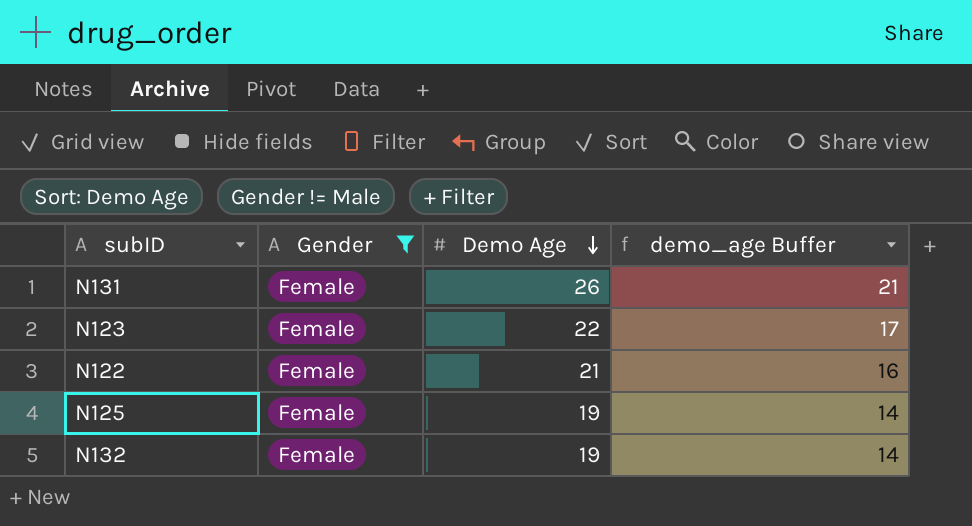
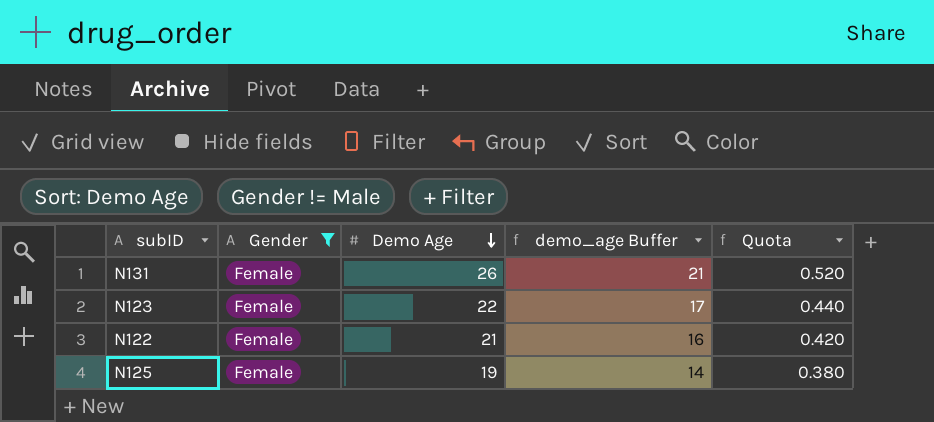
column Quota | formula: none -> [Demo Age] * 0.02
row N132: Female | 19 | 14 -> none

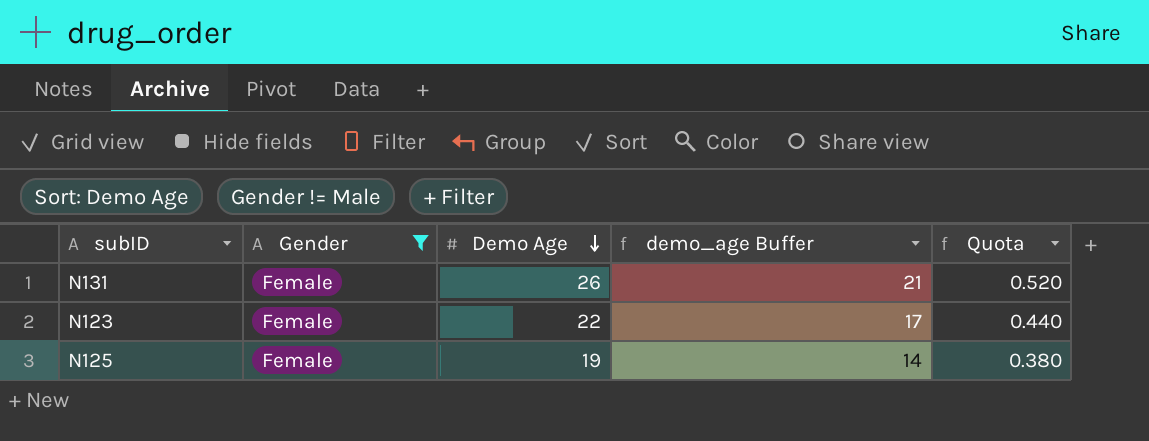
row N122: Female | 21 | 16 | 0.420 -> none

